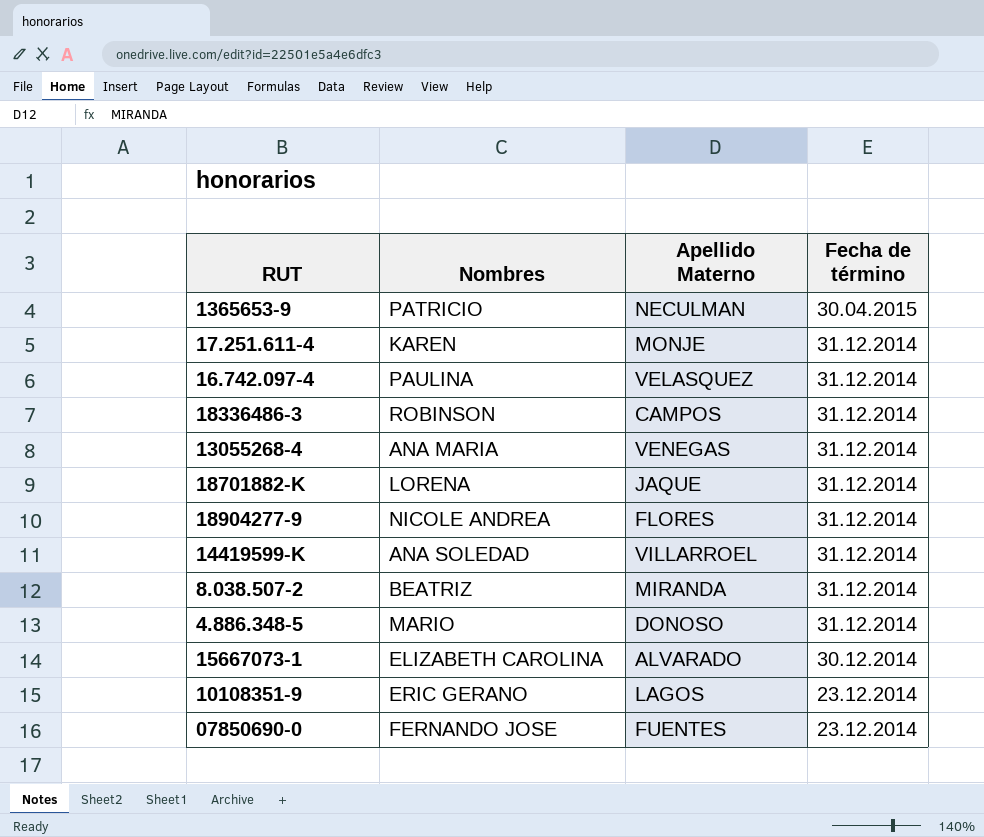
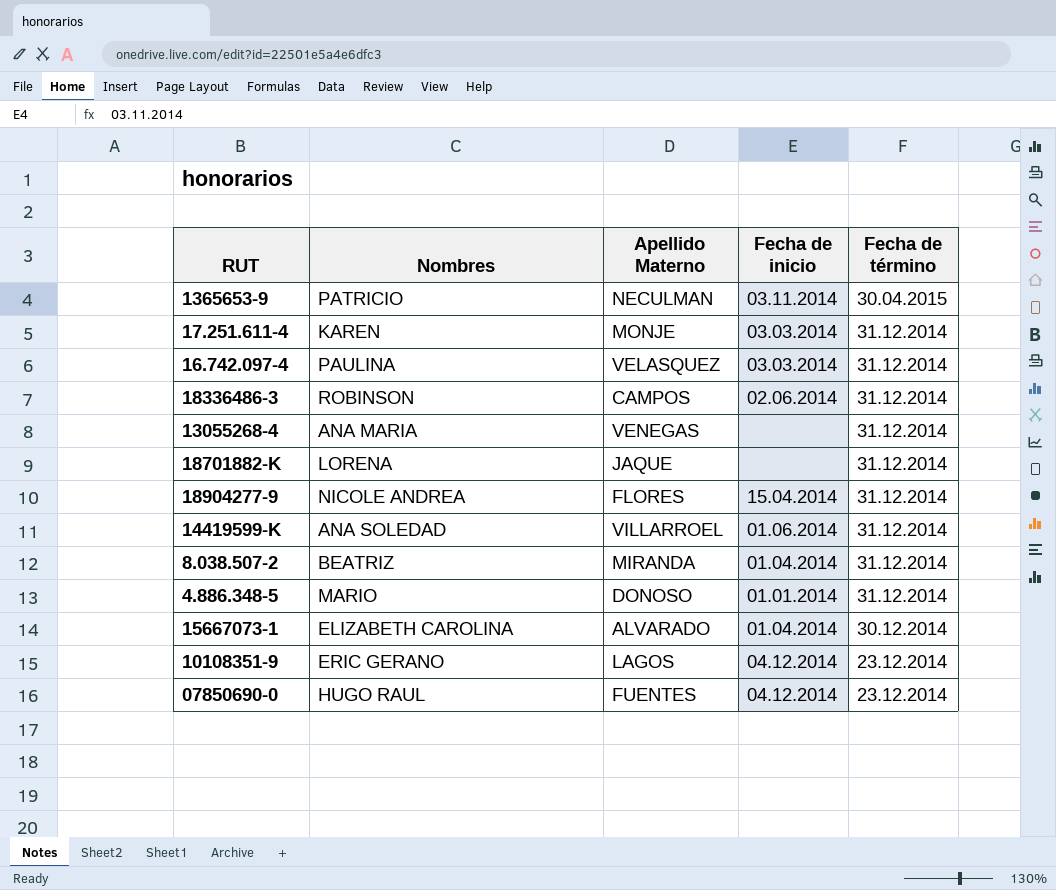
column Fecha de inicio | position: none -> 4
07850690-0 | Nombres: FERNANDO JOSE -> HUGO RAUL

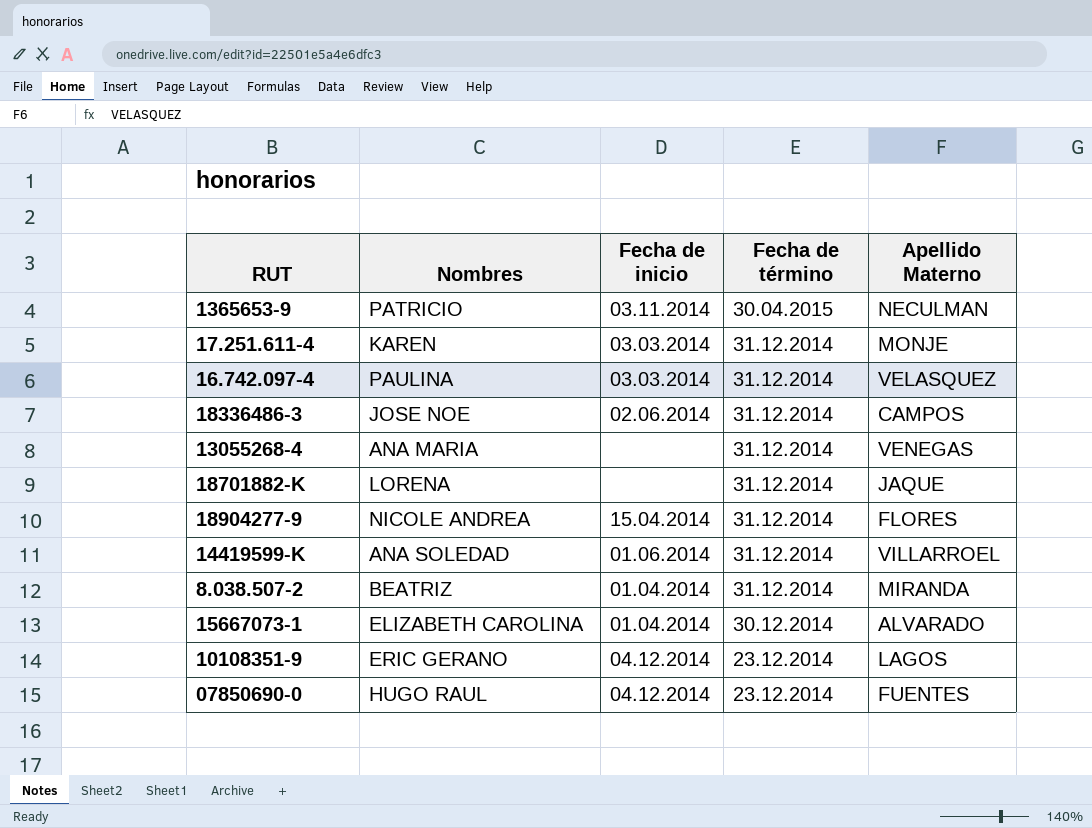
column Apellido Materno | position: 3 -> 5
row 4.886.348-5: MARIO | DONOSO | 01.01.2014 | 31.12.2014 -> none
18336486-3 | Nombres: ROBINSON -> JOSE NOE

